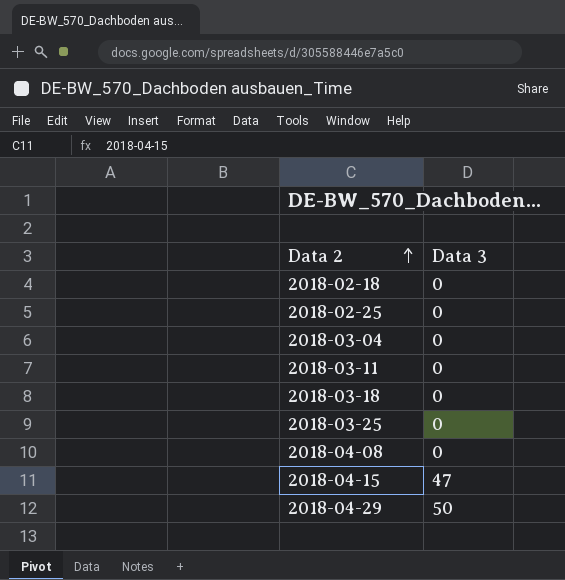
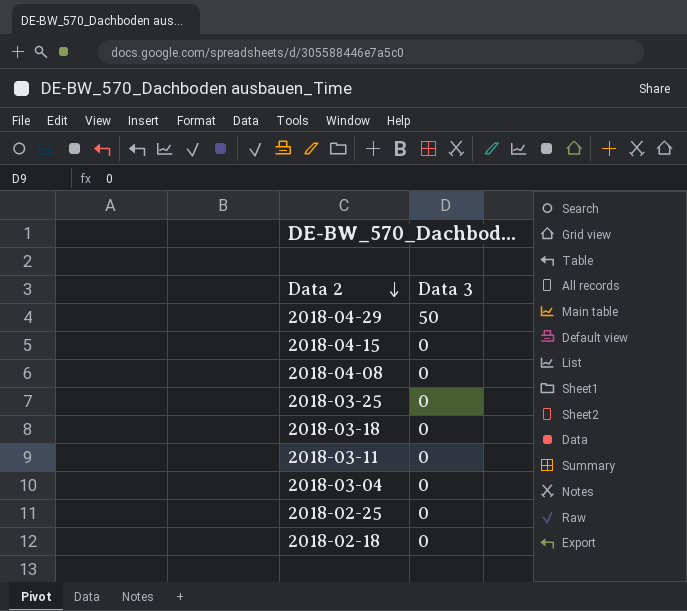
row order: Data 2 ascending -> Data 2 descending
2018-04-15 | Data 3: 47 -> 0

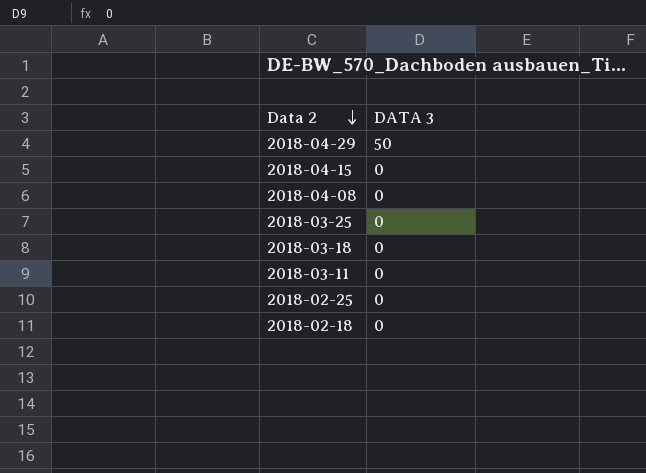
column name: Data 3 -> DATA 3
row 2018-03-04: 0 -> none

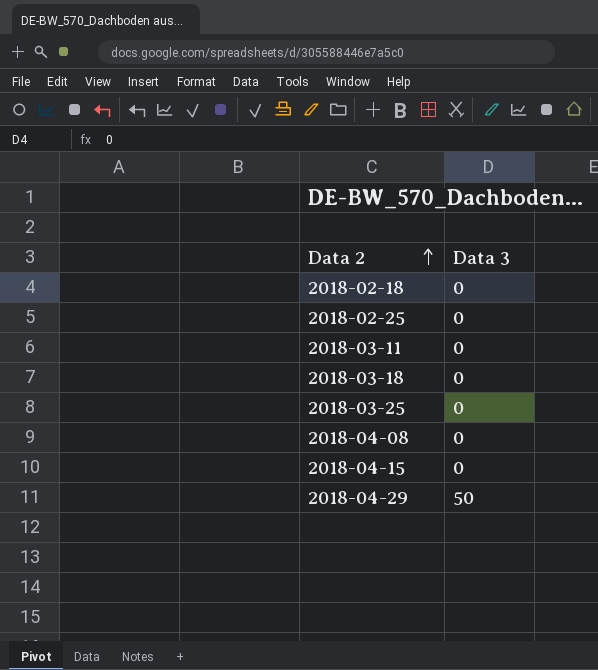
row order: Data 2 descending -> Data 2 ascending
column name: DATA 3 -> Data 3

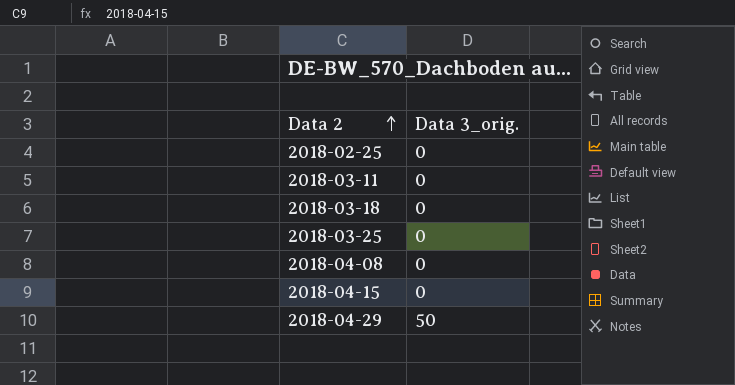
column name: Data 3 -> Data 3_orig.
row 2018-02-18: 0 -> none

